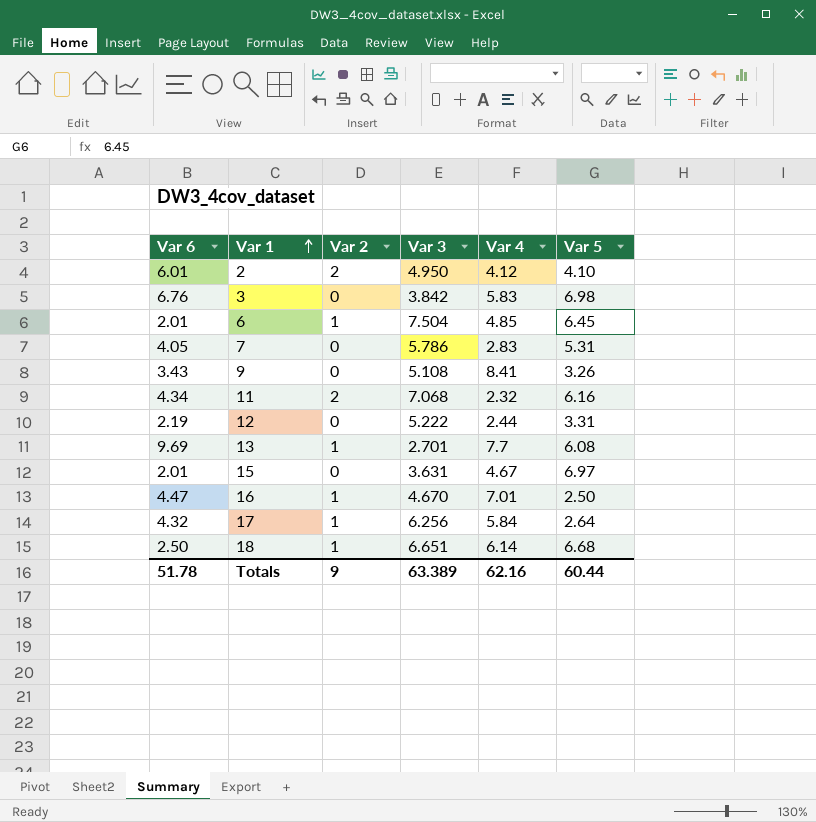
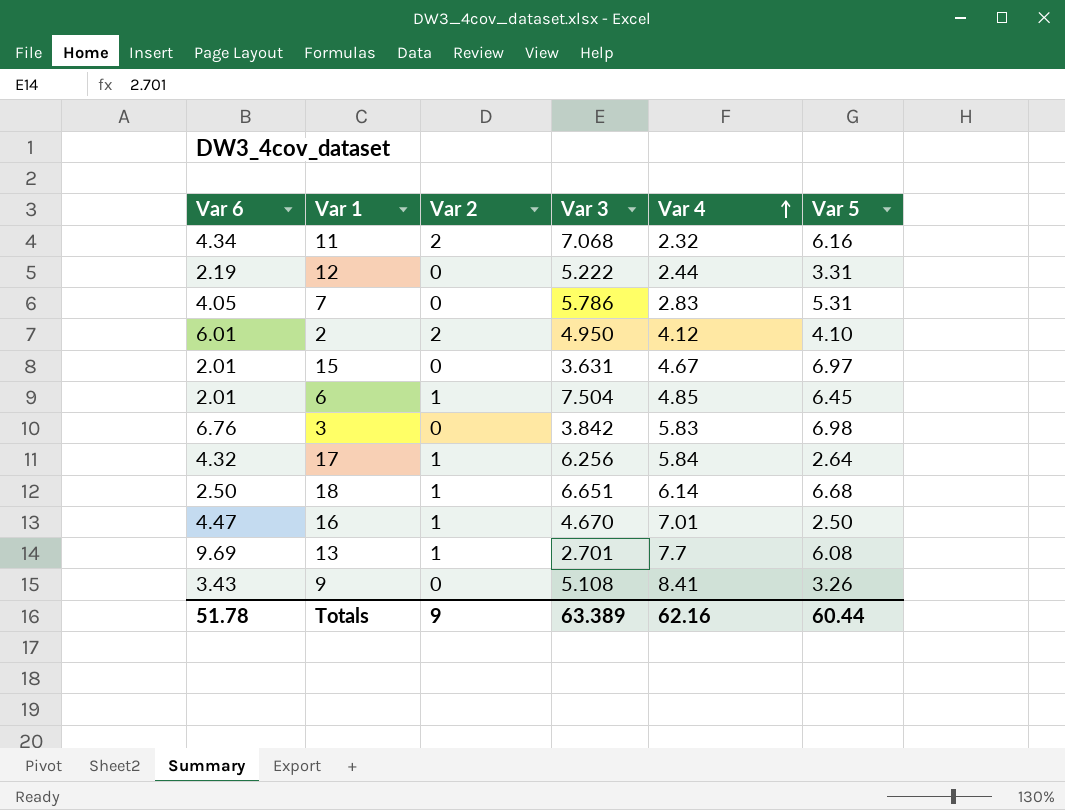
row order: Var 1 ascending -> Var 4 ascending

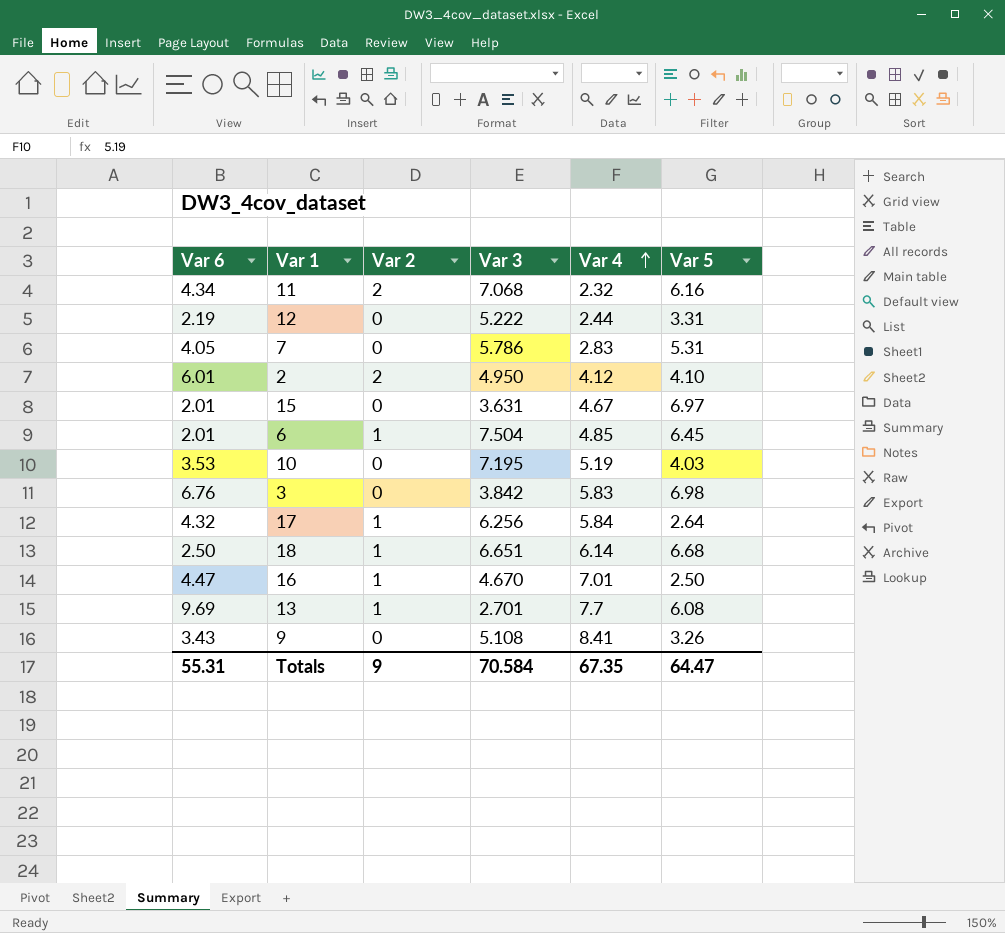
row 10: none -> 3.53 | 0 | 7.195 | 5.19 | 4.03
Totals | Var 6: 51.78 -> 55.31
Totals | Var 3: 63.389 -> 70.584
Totals | Var 4: 62.16 -> 67.35
Totals | Var 5: 60.44 -> 64.47

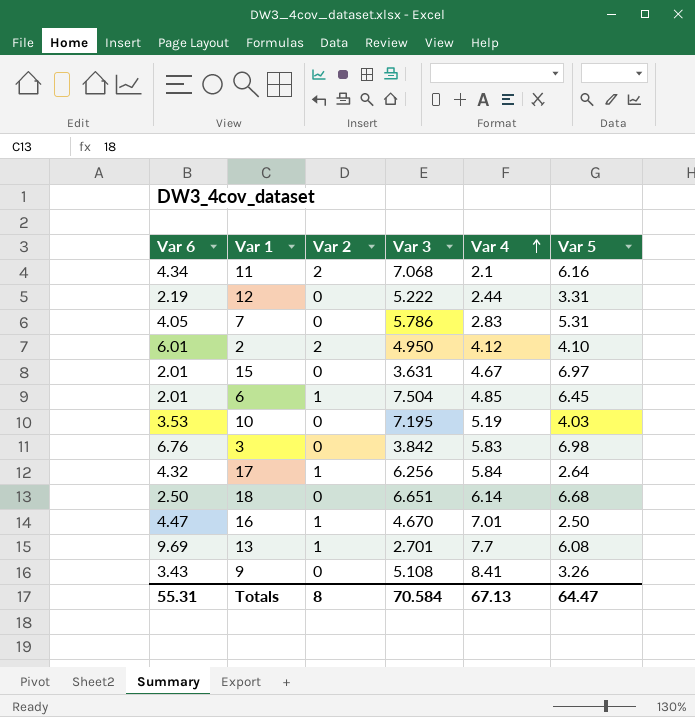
11 | Var 4: 2.32 -> 2.1
18 | Var 2: 1 -> 0
Totals | Var 2: 9 -> 8
Totals | Var 4: 67.35 -> 67.13

